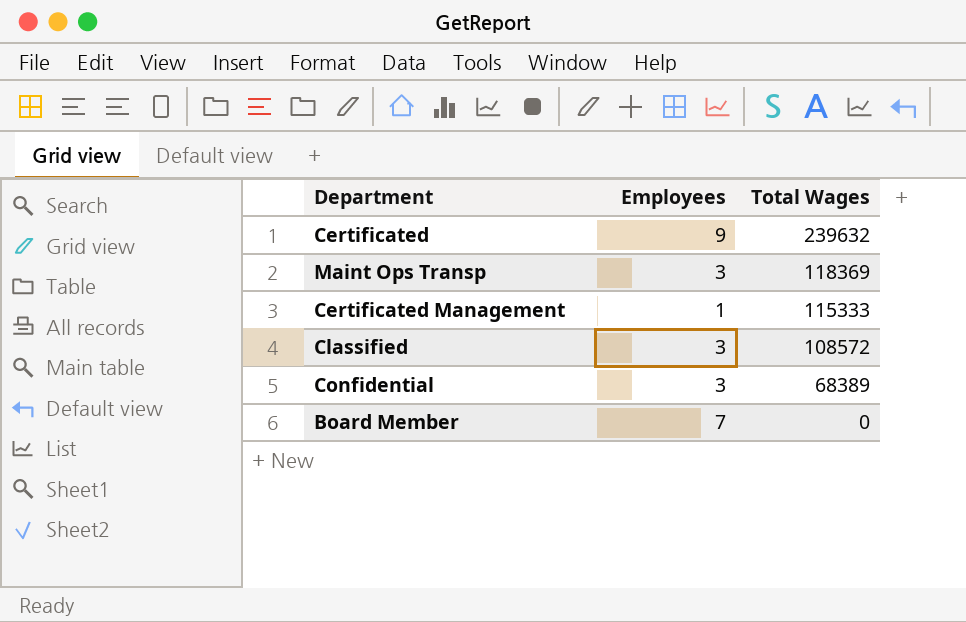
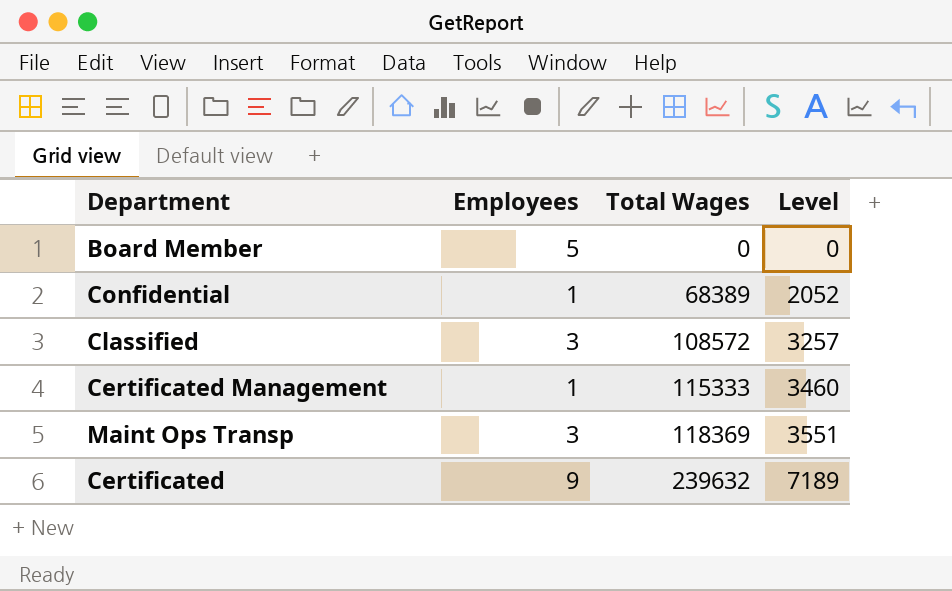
row order: Total Wages descending -> Total Wages ascending
column Level | formula: none -> [Total Wages] * 0.03
Board Member | Employees: 7 -> 5
Confidential | Employees: 3 -> 1

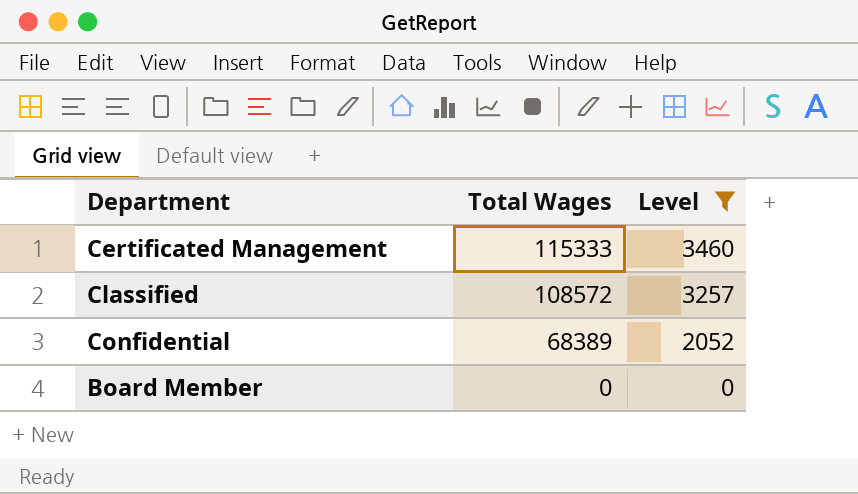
filter: none -> Level <= 3460
row order: Total Wages ascending -> Total Wages descending
column Employees | position: 2 -> none

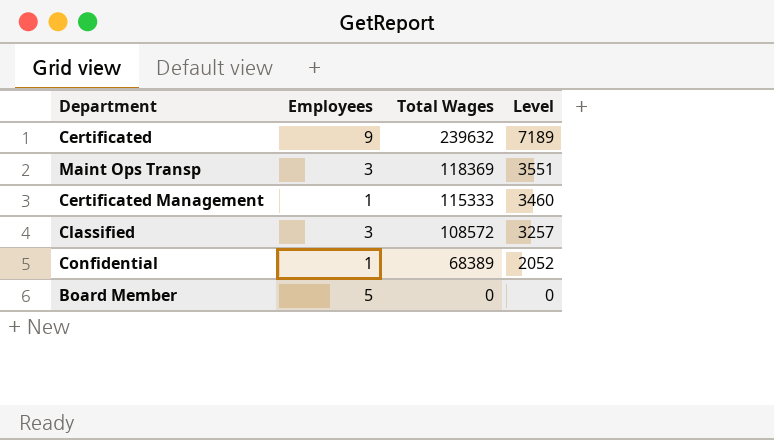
filter: Level <= 3460 -> none
column Employees | position: none -> 2

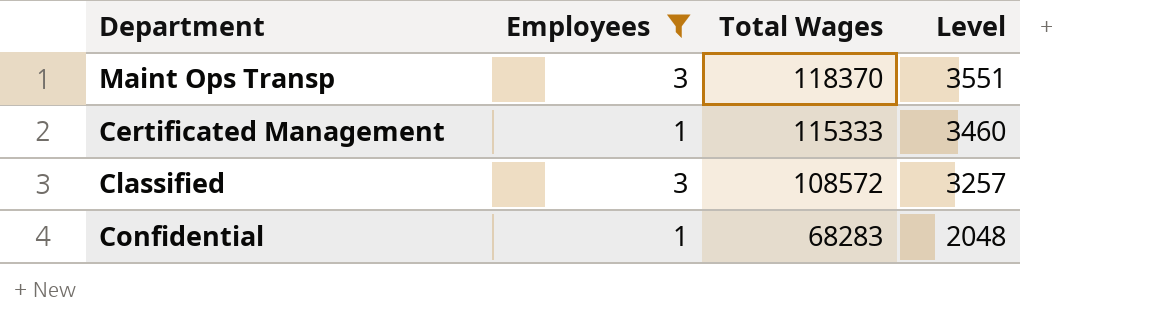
filter: none -> Employees <= 3
Maint Ops Transp | Total Wages: 118369 -> 118370
Confidential | Total Wages: 68389 -> 68283
Confidential | Level: 2052 -> 2048

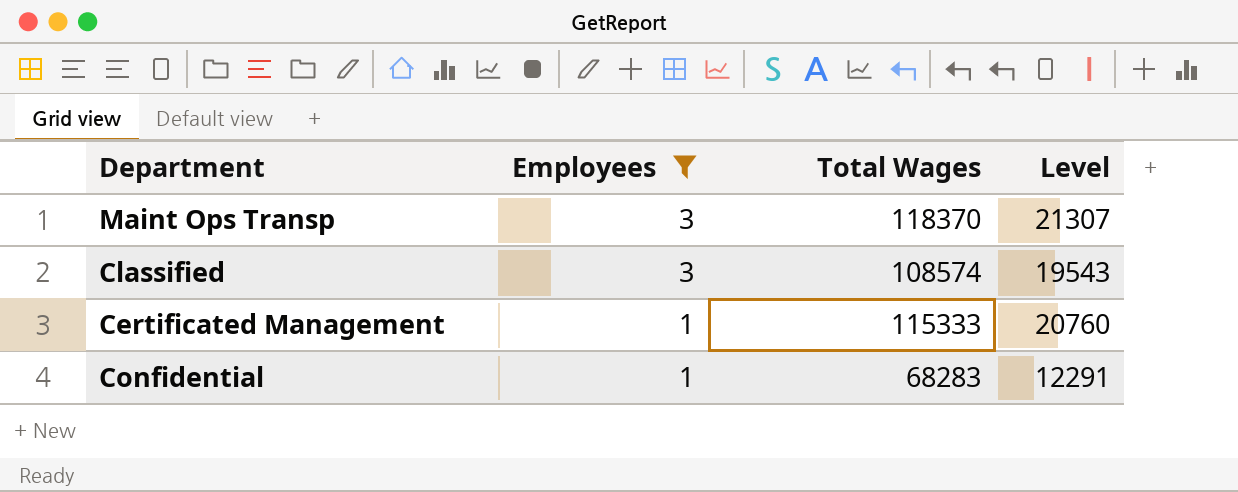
row order: Total Wages descending -> Employees descending
column Level | formula: [Total Wages] * 0.03 -> [Total Wages] * 0.18
Classified | Total Wages: 108572 -> 108574

